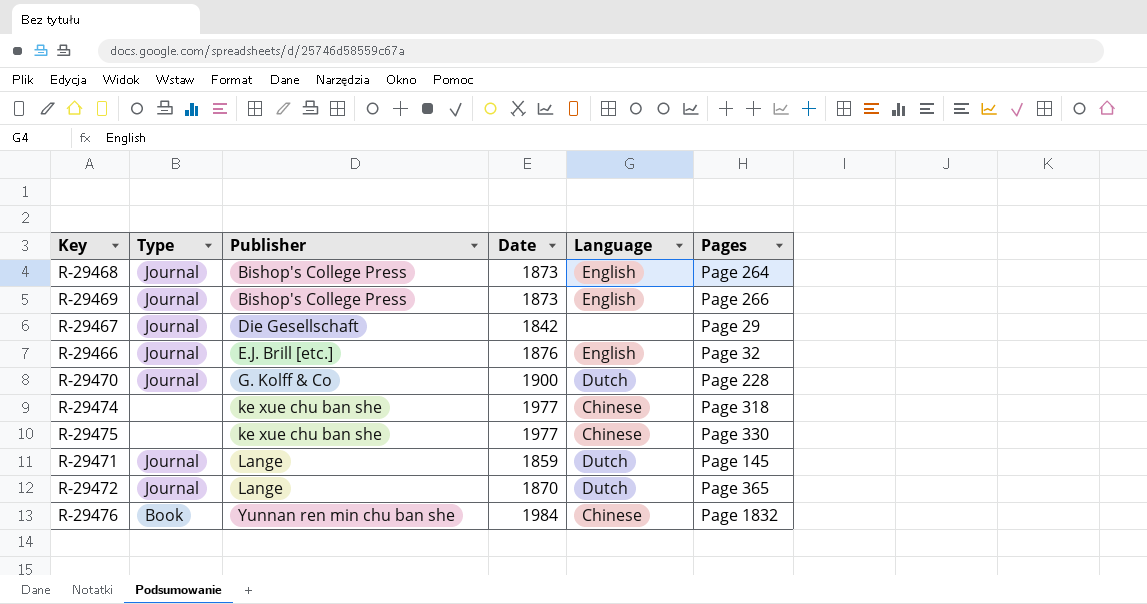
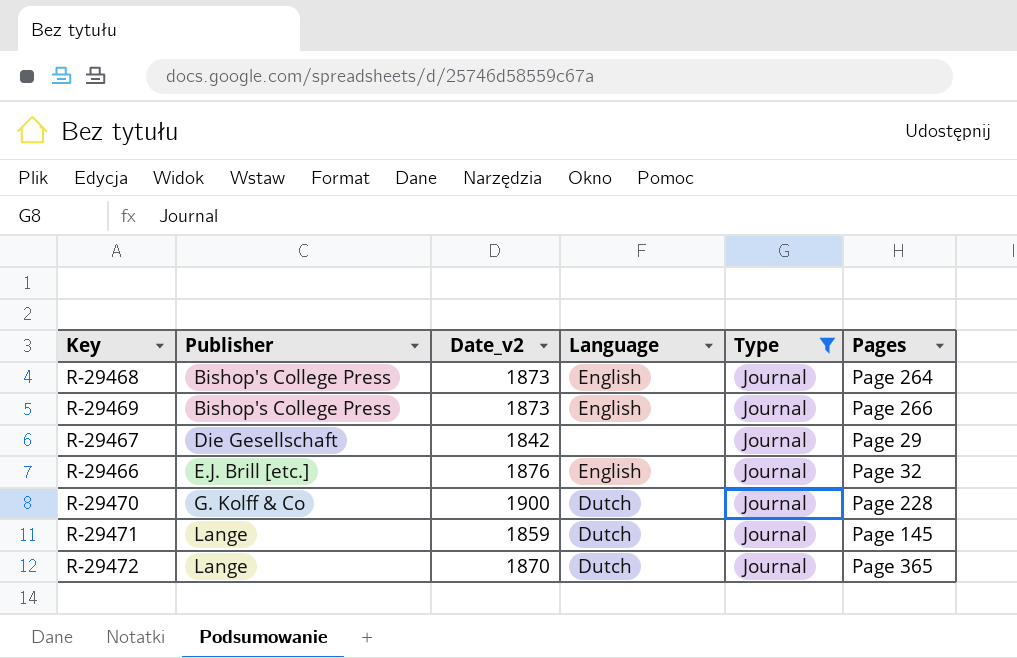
filter: none -> Type = Journal
column name: Date -> Date_v2
column Type | position: 2 -> 5

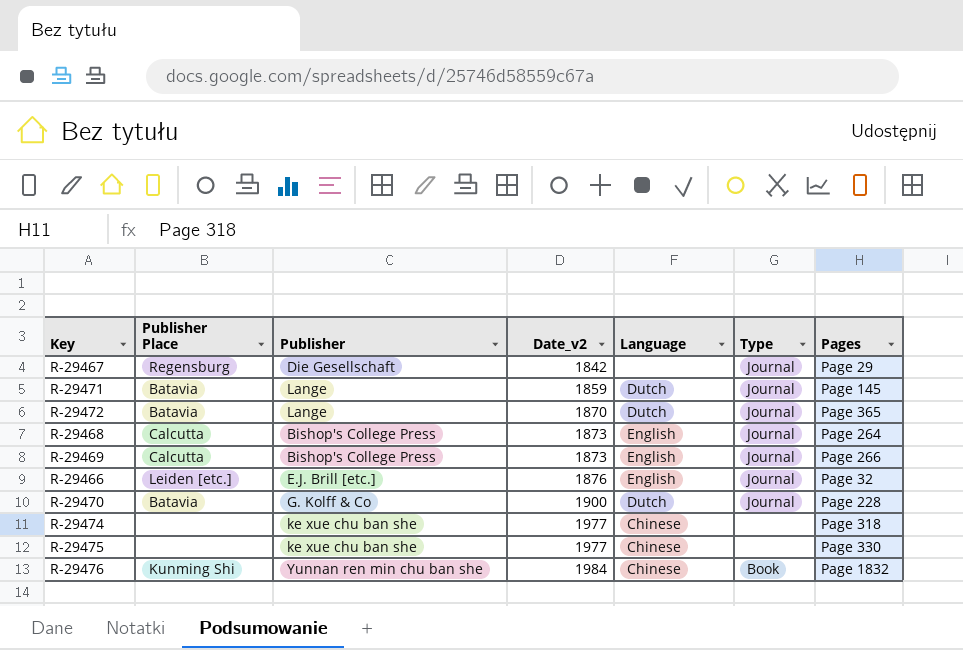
filter: Type = Journal -> none
row order: Publisher ascending -> Date_v2 ascending
column Publisher Place | position: none -> 2

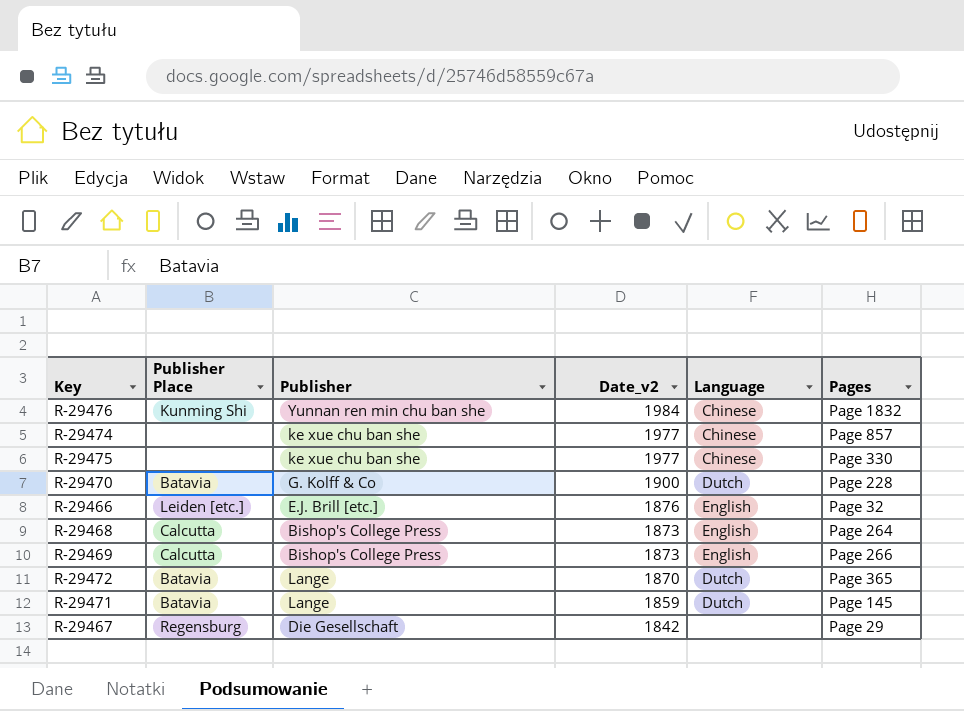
row order: Date_v2 ascending -> Date_v2 descending
column Type | position: 6 -> none
R-29474 | Pages: Page 318 -> Page 857

